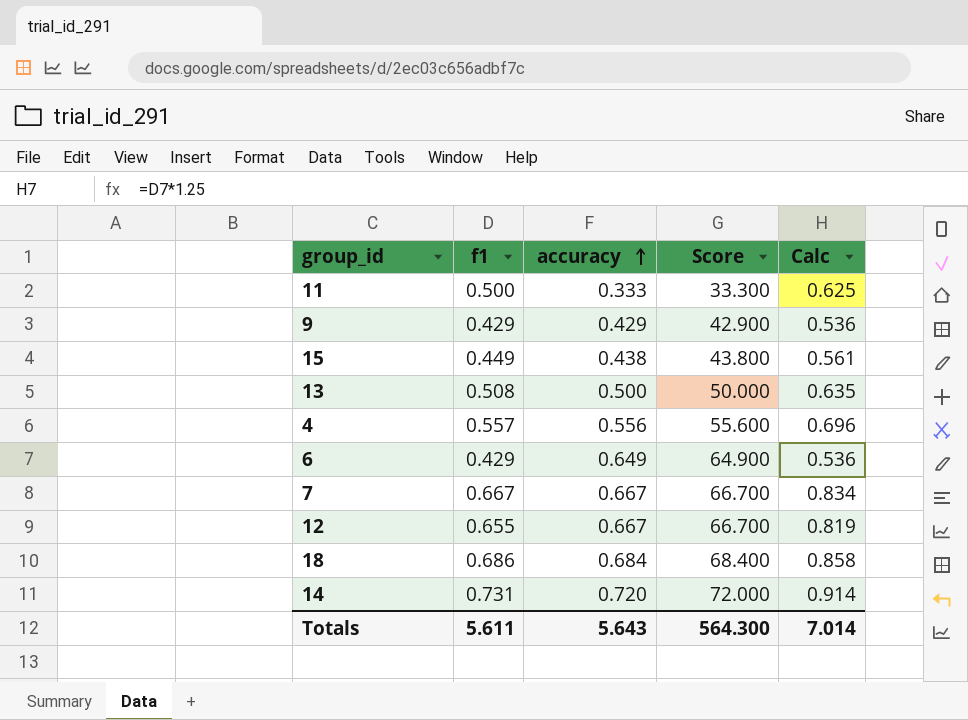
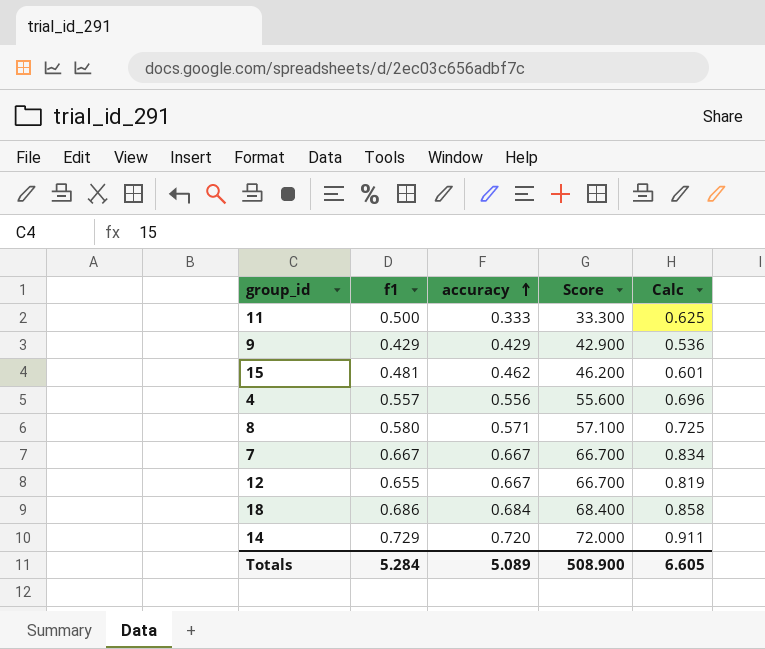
row 13: 0.508 | 0.500 | 50.000 | 0.635 -> none
row 6: 0.429 | 0.649 | 64.900 | 0.536 -> none
15 | f1: 0.449 -> 0.481
15 | accuracy: 0.438 -> 0.462
15 | Score: 43.800 -> 46.200
15 | Calc: 0.561 -> 0.601
row 8: none -> 0.580 | 0.571 | 57.100 | 0.725
14 | f1: 0.731 -> 0.729
14 | Calc: 0.914 -> 0.911
Totals | f1: 5.611 -> 5.284
Totals | accuracy: 5.643 -> 5.089
Totals | Score: 564.300 -> 508.900
Totals | Calc: 7.014 -> 6.605

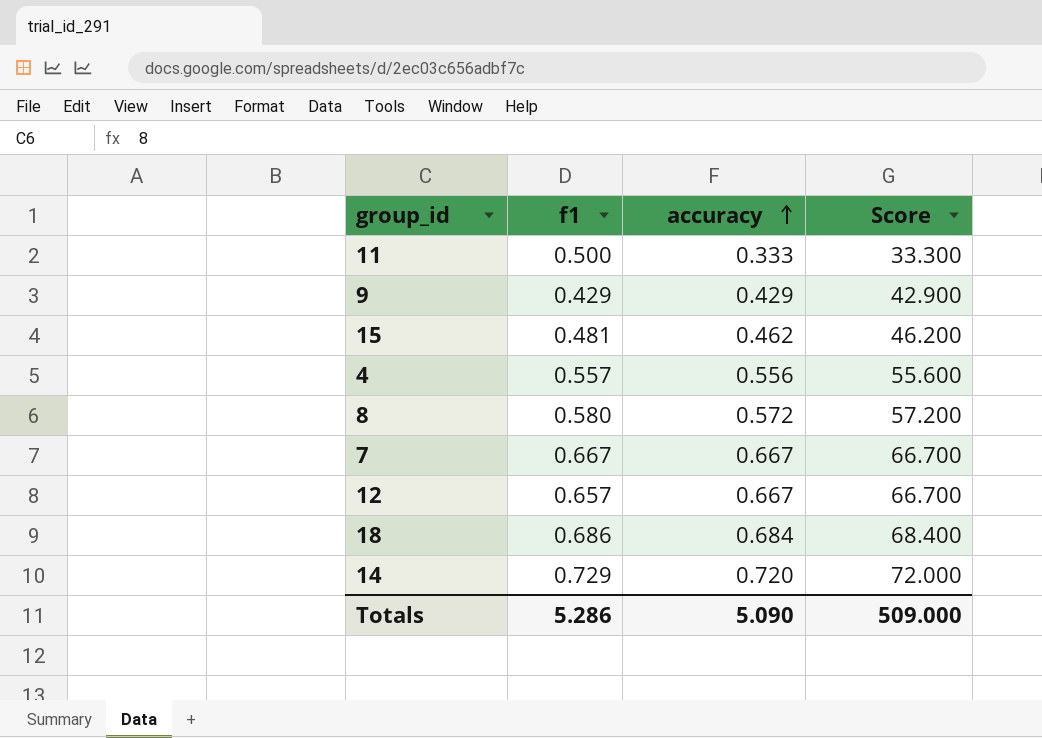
column Calc | formula: [f1] * 1.25 -> none
8 | accuracy: 0.571 -> 0.572
8 | Score: 57.100 -> 57.200
12 | f1: 0.655 -> 0.657
Totals | f1: 5.284 -> 5.286
Totals | accuracy: 5.089 -> 5.090
Totals | Score: 508.900 -> 509.000

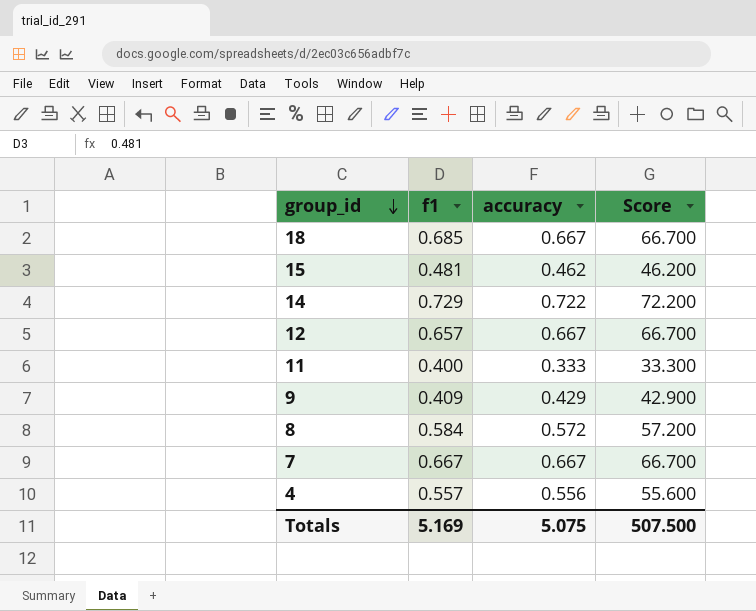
row order: accuracy ascending -> group_id descending
18 | f1: 0.686 -> 0.685
18 | accuracy: 0.684 -> 0.667
18 | Score: 68.400 -> 66.700
14 | accuracy: 0.720 -> 0.722
14 | Score: 72.000 -> 72.200
11 | f1: 0.500 -> 0.400
9 | f1: 0.429 -> 0.409
8 | f1: 0.580 -> 0.584
Totals | f1: 5.286 -> 5.169
Totals | accuracy: 5.090 -> 5.075
Totals | Score: 509.000 -> 507.500

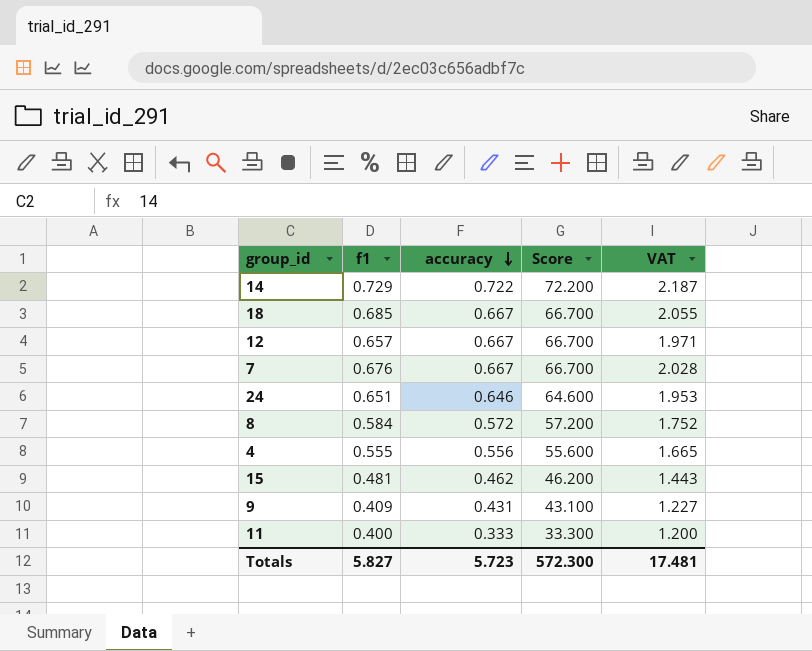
row order: group_id descending -> accuracy descending
column VAT | formula: none -> [f1] * 3
7 | f1: 0.667 -> 0.676
row 24: none -> 0.651 | 0.646 | 64.600 | 1.953
4 | f1: 0.557 -> 0.555
9 | accuracy: 0.429 -> 0.431
9 | Score: 42.900 -> 43.100
Totals | f1: 5.169 -> 5.827
Totals | accuracy: 5.075 -> 5.723
Totals | Score: 507.500 -> 572.300

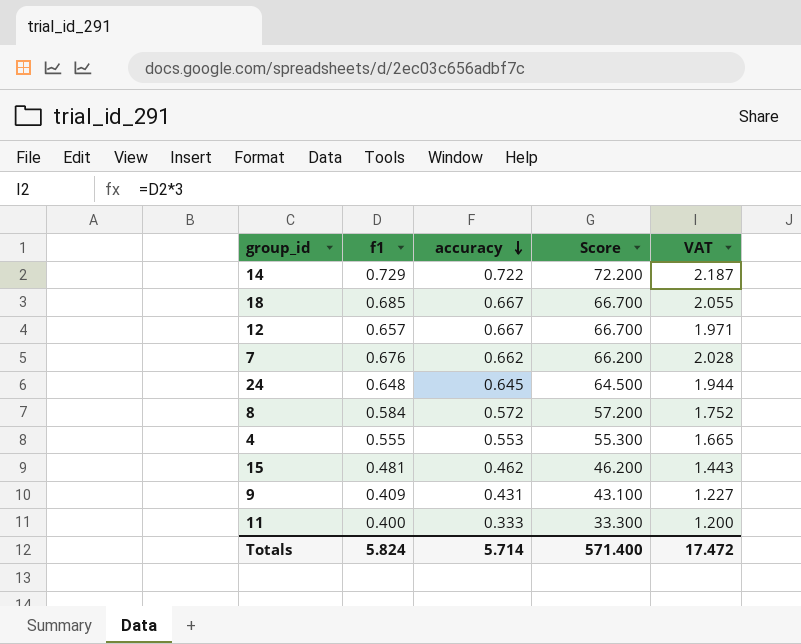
7 | accuracy: 0.667 -> 0.662
7 | Score: 66.700 -> 66.200
24 | f1: 0.651 -> 0.648
24 | accuracy: 0.646 -> 0.645
24 | Score: 64.600 -> 64.500
24 | VAT: 1.953 -> 1.944
4 | accuracy: 0.556 -> 0.553
4 | Score: 55.600 -> 55.300
Totals | f1: 5.827 -> 5.824
Totals | accuracy: 5.723 -> 5.714
Totals | Score: 572.300 -> 571.400
Totals | VAT: 17.481 -> 17.472

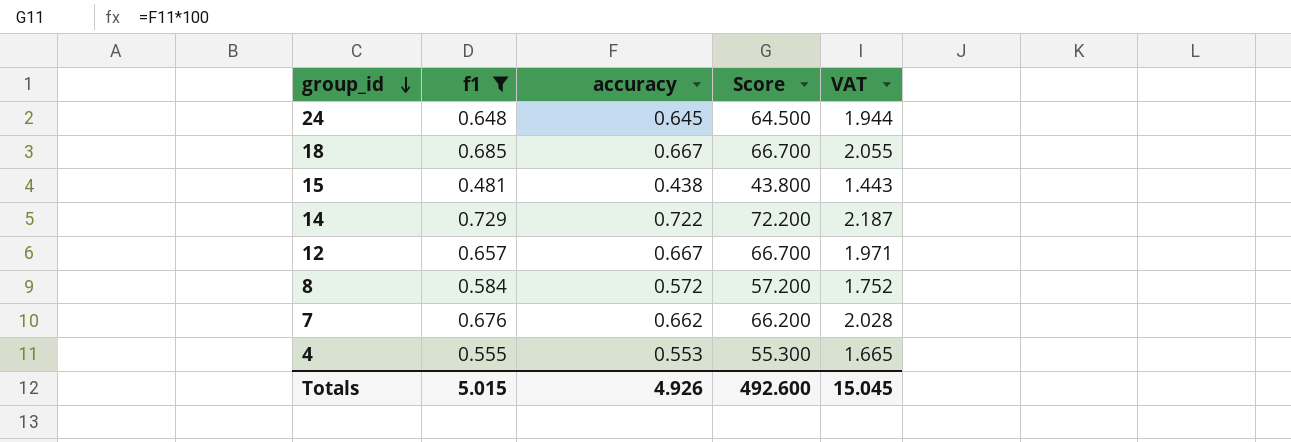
filter: none -> f1 >= 0.481
row order: accuracy descending -> group_id descending
15 | accuracy: 0.462 -> 0.438
15 | Score: 46.200 -> 43.800
Totals | f1: 5.824 -> 5.015
Totals | accuracy: 5.714 -> 4.926
Totals | Score: 571.400 -> 492.600
Totals | VAT: 17.472 -> 15.045

